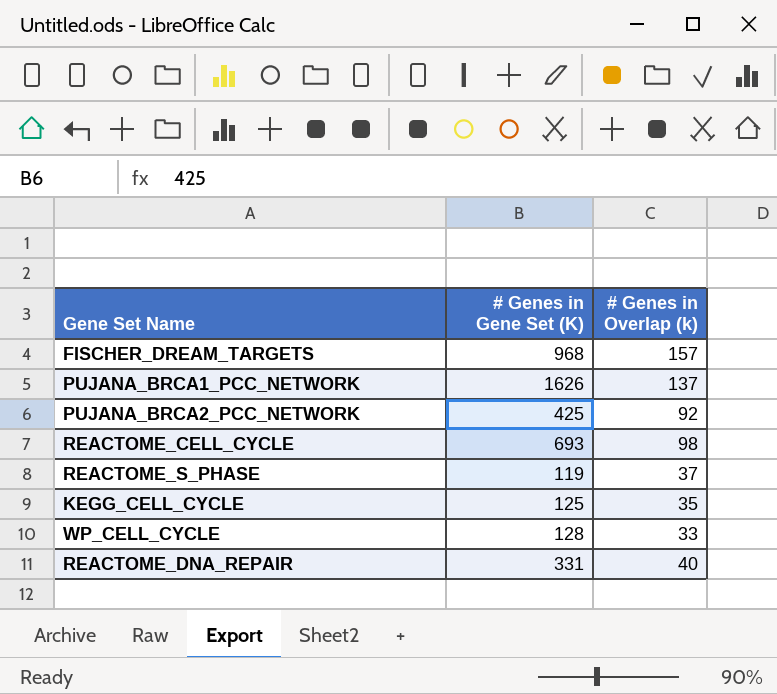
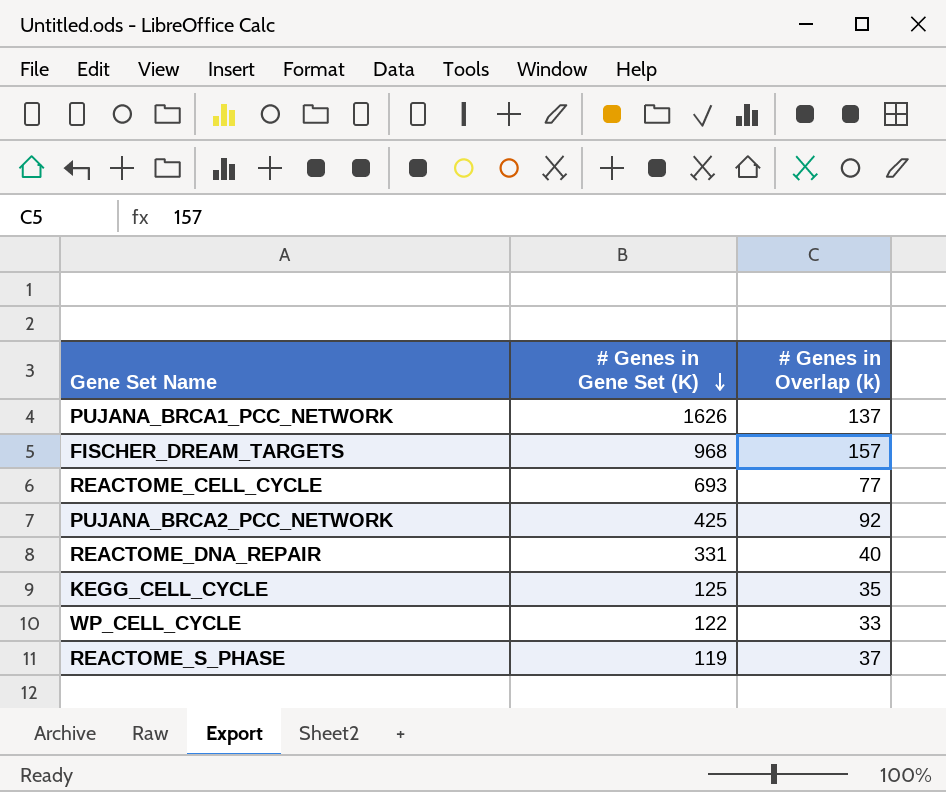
row order: none -> # Genes in Gene Set (K) descending
REACTOME_CELL_CYCLE | # Genes in Overlap (k): 98 -> 77
WP_CELL_CYCLE | # Genes in Gene Set (K): 128 -> 122

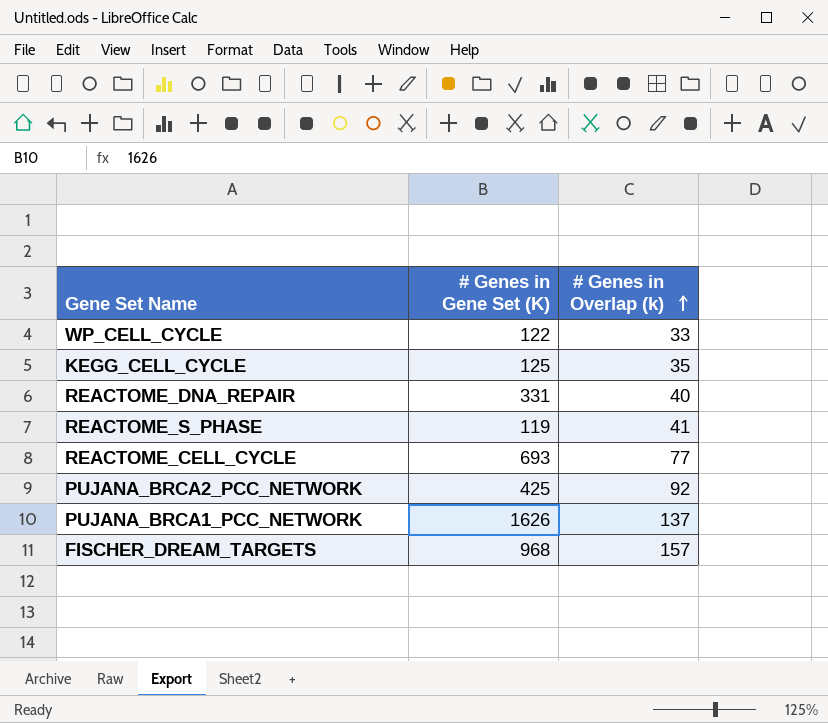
row order: # Genes in Gene Set (K) descending -> # Genes in Overlap (k) ascending
REACTOME_S_PHASE | # Genes in Overlap (k): 37 -> 41

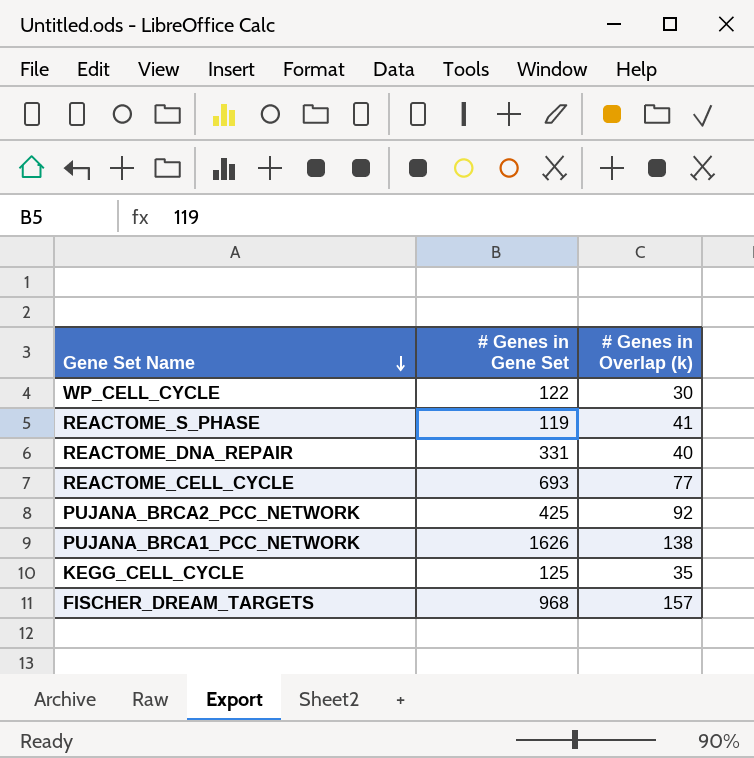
row order: # Genes in Overlap (k) ascending -> Gene Set Name descending
column name: # Genes in Gene Set (K) -> # Genes in Gene Set
WP_CELL_CYCLE | # Genes in Overlap (k): 33 -> 30
PUJANA_BRCA1_PCC_NETWORK | # Genes in Overlap (k): 137 -> 138

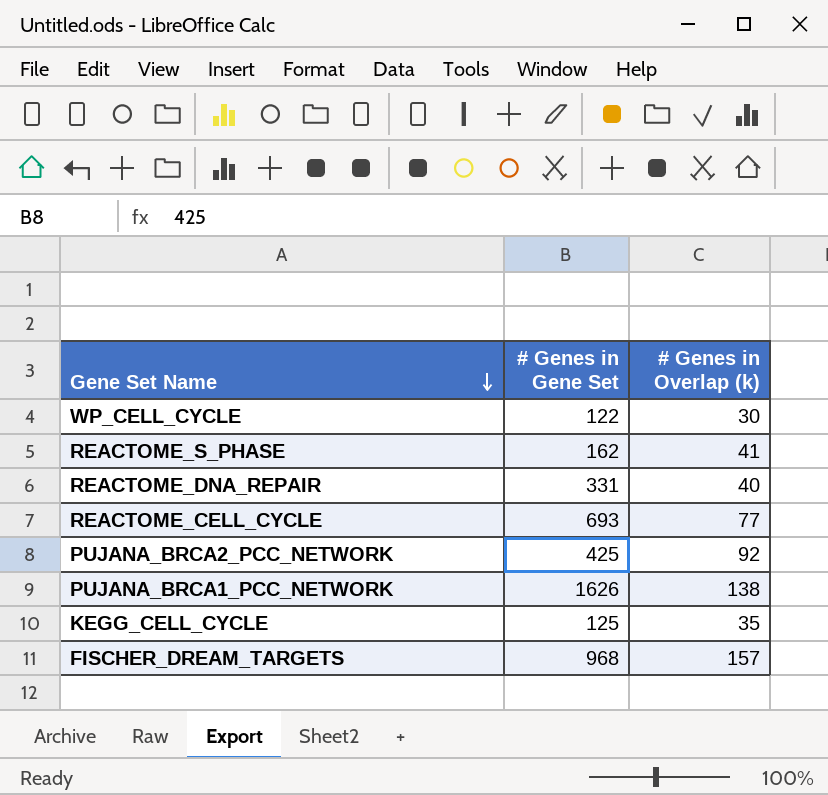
REACTOME_S_PHASE | # Genes in Gene Set: 119 -> 162

